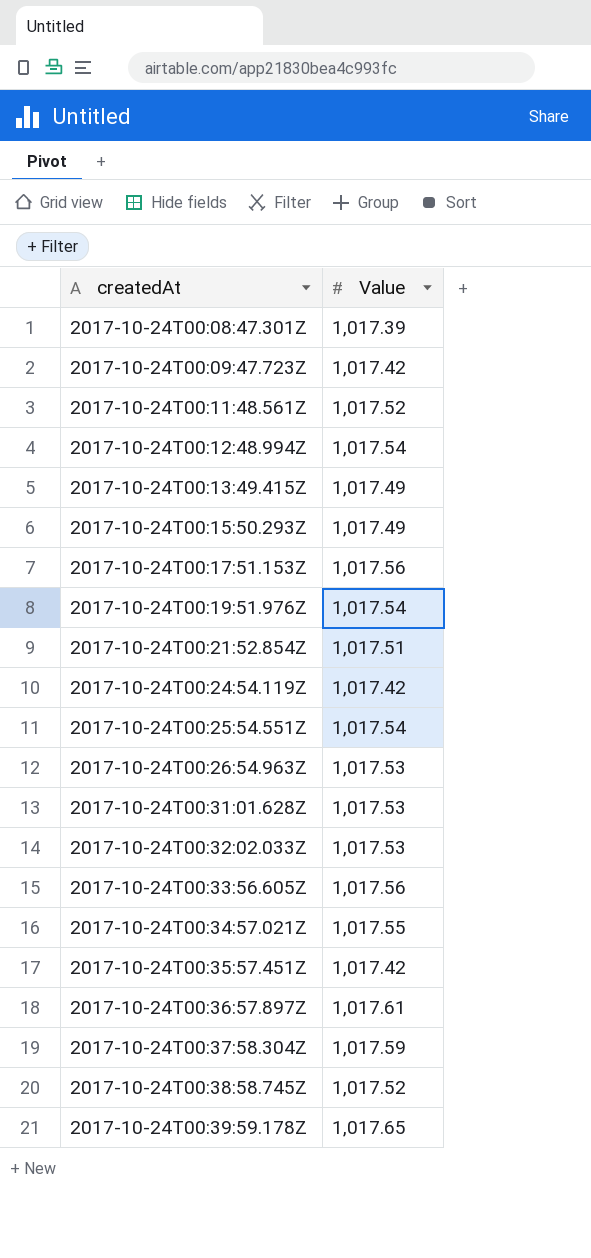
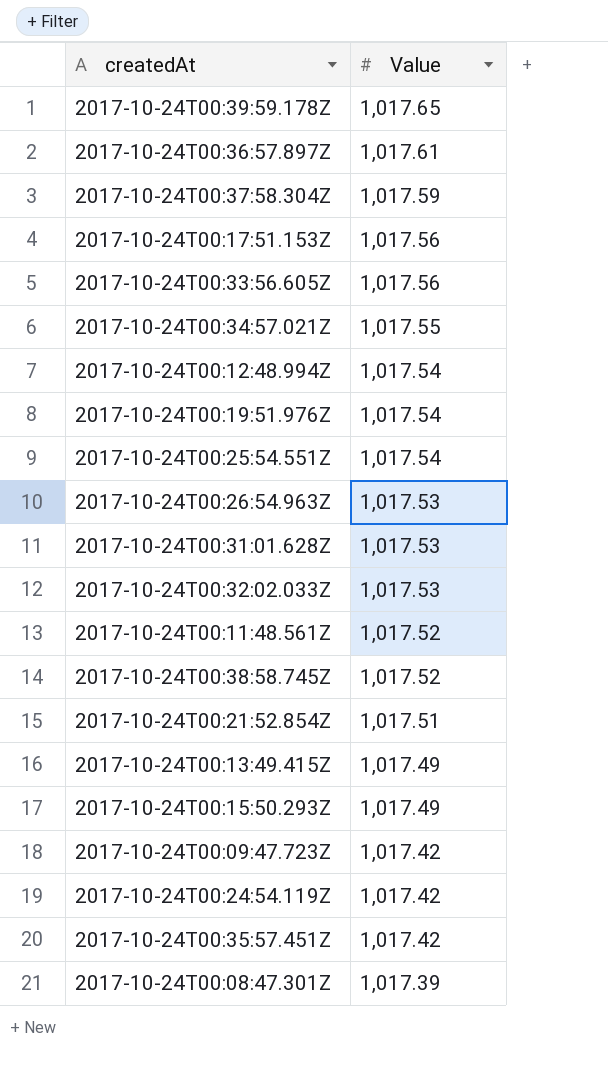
row order: createdAt ascending -> Value descending

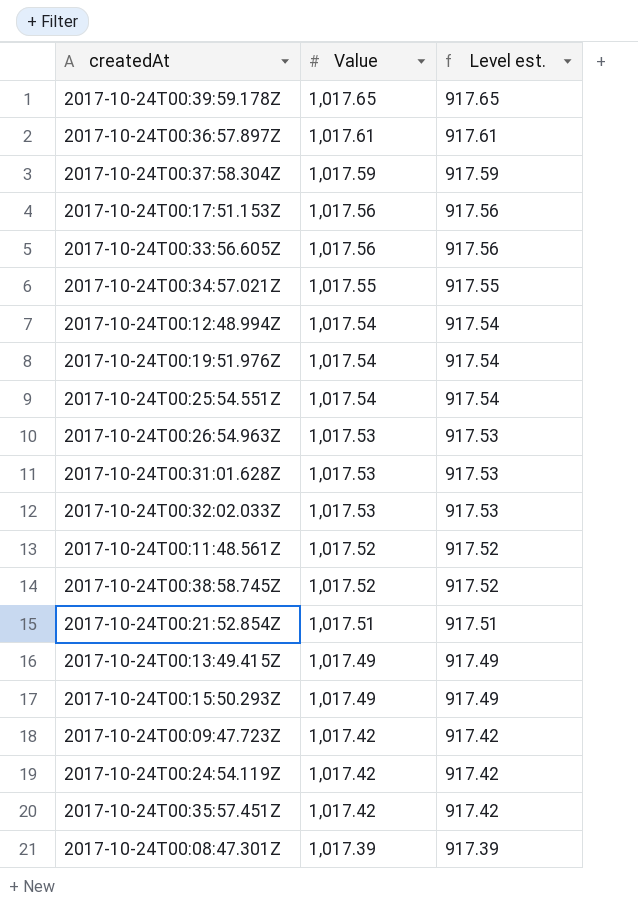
column Level est. | formula: none -> [Value] - 100

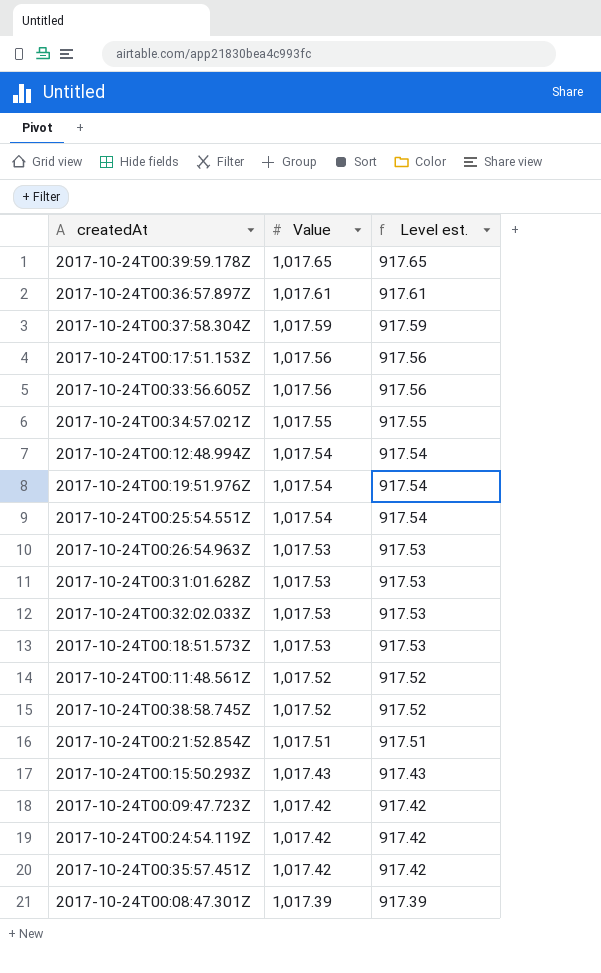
row 2017-10-24T00:13:49.415Z: 1,017.49 | 917.49 -> none
row 2017-10-24T00:18:51.573Z: none -> 1,017.53 | 917.53
2017-10-24T00:15:50.293Z | Value: 1,017.49 -> 1,017.43
2017-10-24T00:15:50.293Z | Level est.: 917.49 -> 917.43

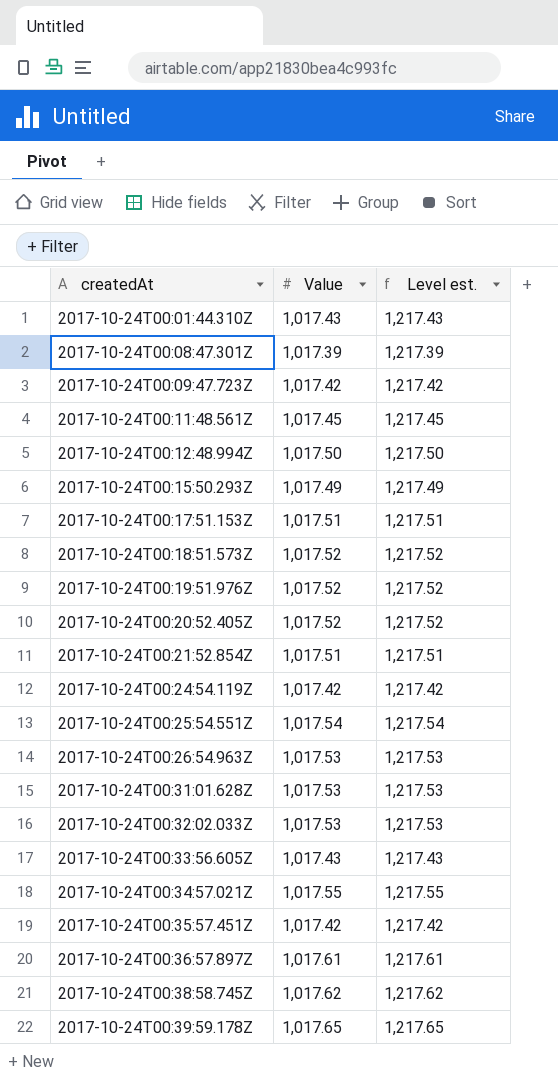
row order: Value descending -> createdAt ascending
column Level est. | formula: [Value] - 100 -> [Value] + 200
row 2017-10-24T00:37:58.304Z: 1,017.59 | 917.59 -> none
row 2017-10-24T00:01:44.310Z: none -> 1,017.43 | 1,217.43
2017-10-24T00:11:48.561Z | Value: 1,017.52 -> 1,017.45
2017-10-24T00:12:48.994Z | Value: 1,017.54 -> 1,017.50
2017-10-24T00:15:50.293Z | Value: 1,017.43 -> 1,017.49
2017-10-24T00:17:51.153Z | Value: 1,017.56 -> 1,017.51
2017-10-24T00:18:51.573Z | Value: 1,017.53 -> 1,017.52
2017-10-24T00:19:51.976Z | Value: 1,017.54 -> 1,017.52
row 2017-10-24T00:20:52.405Z: none -> 1,017.52 | 1,217.52
2017-10-24T00:33:56.605Z | Value: 1,017.56 -> 1,017.43
2017-10-24T00:38:58.745Z | Value: 1,017.52 -> 1,017.62

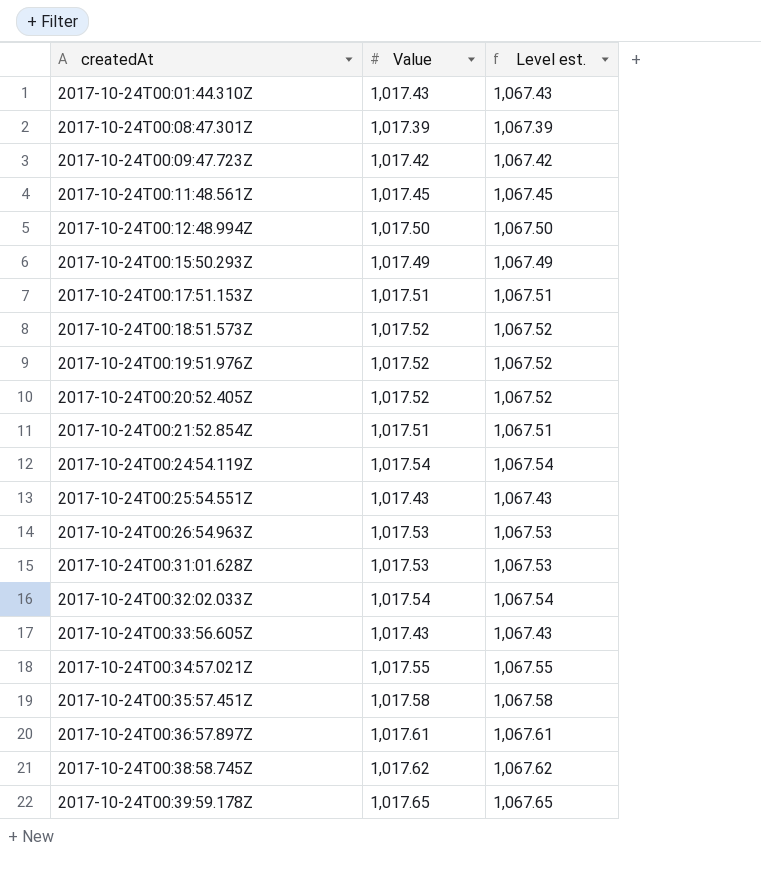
column Level est. | formula: [Value] + 200 -> [Value] + 50
2017-10-24T00:24:54.119Z | Value: 1,017.42 -> 1,017.54
2017-10-24T00:25:54.551Z | Value: 1,017.54 -> 1,017.43
2017-10-24T00:32:02.033Z | Value: 1,017.53 -> 1,017.54
2017-10-24T00:35:57.451Z | Value: 1,017.42 -> 1,017.58

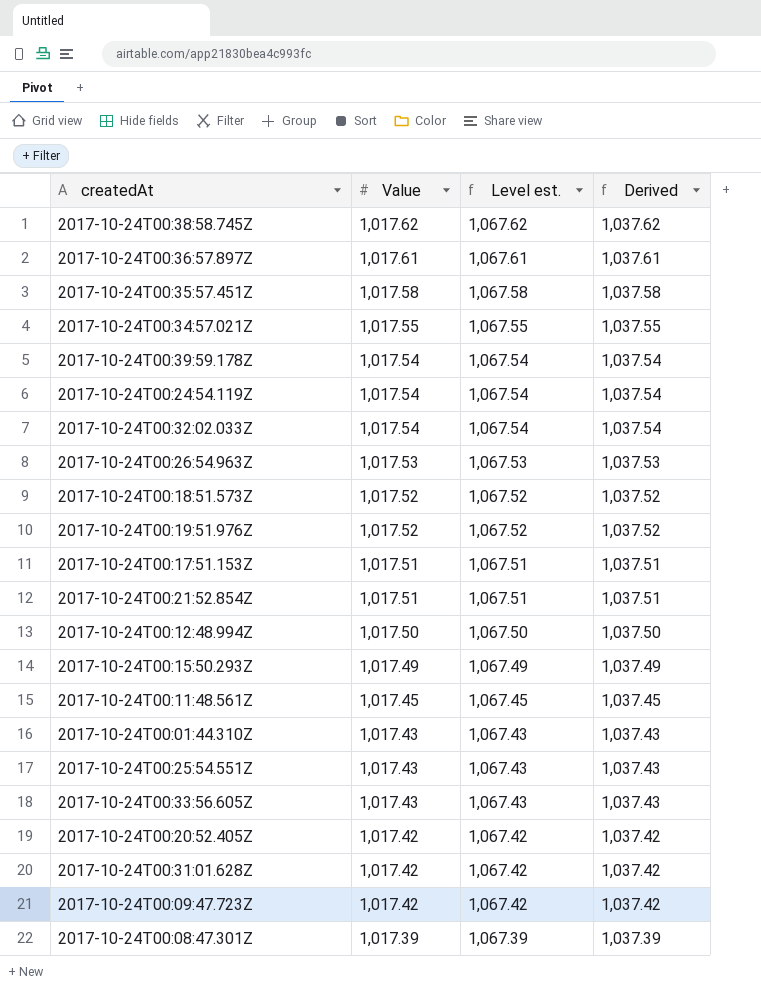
row order: createdAt ascending -> Value descending
column Derived | formula: none -> [Value] + 20
2017-10-24T00:39:59.178Z | Value: 1,017.65 -> 1,017.54
2017-10-24T00:39:59.178Z | Level est.: 1,067.65 -> 1,067.54
2017-10-24T00:20:52.405Z | Value: 1,017.52 -> 1,017.42
2017-10-24T00:20:52.405Z | Level est.: 1,067.52 -> 1,067.42
2017-10-24T00:31:01.628Z | Value: 1,017.53 -> 1,017.42
2017-10-24T00:31:01.628Z | Level est.: 1,067.53 -> 1,067.42

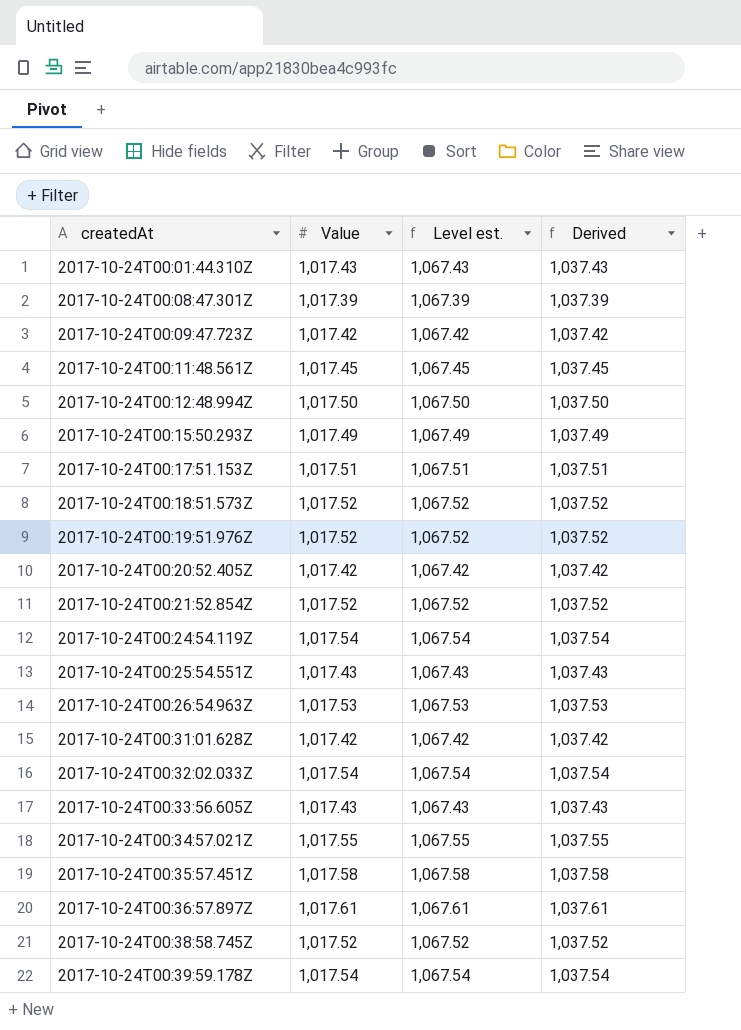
row order: Value descending -> createdAt ascending
2017-10-24T00:21:52.854Z | Value: 1,017.51 -> 1,017.52
2017-10-24T00:21:52.854Z | Level est.: 1,067.51 -> 1,067.52
2017-10-24T00:21:52.854Z | Derived: 1,037.51 -> 1,037.52
2017-10-24T00:38:58.745Z | Value: 1,017.62 -> 1,017.52
2017-10-24T00:38:58.745Z | Level est.: 1,067.62 -> 1,067.52
2017-10-24T00:38:58.745Z | Derived: 1,037.62 -> 1,037.52

